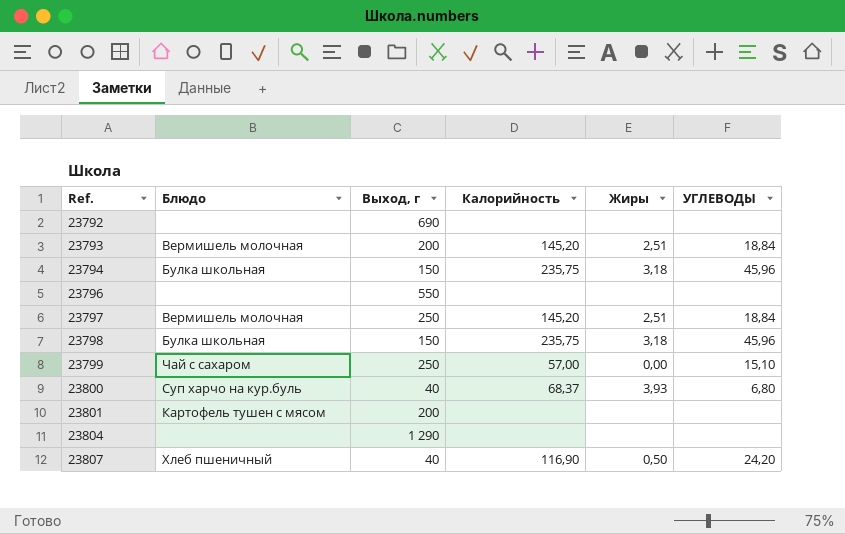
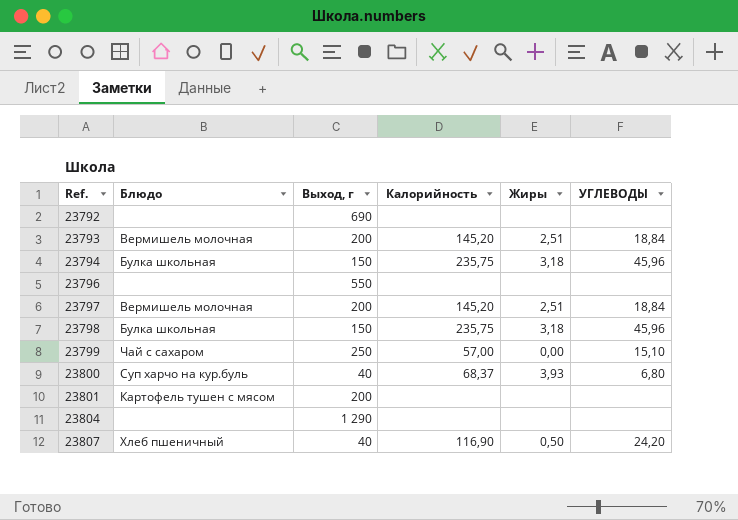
23797 | Выход, г: 250 -> 200

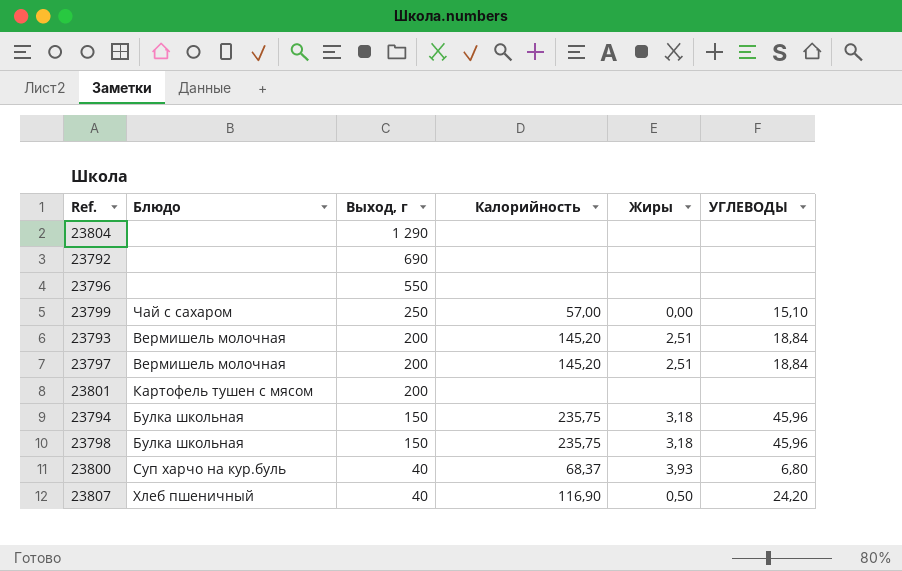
row order: Ref. ascending -> Выход, г descending

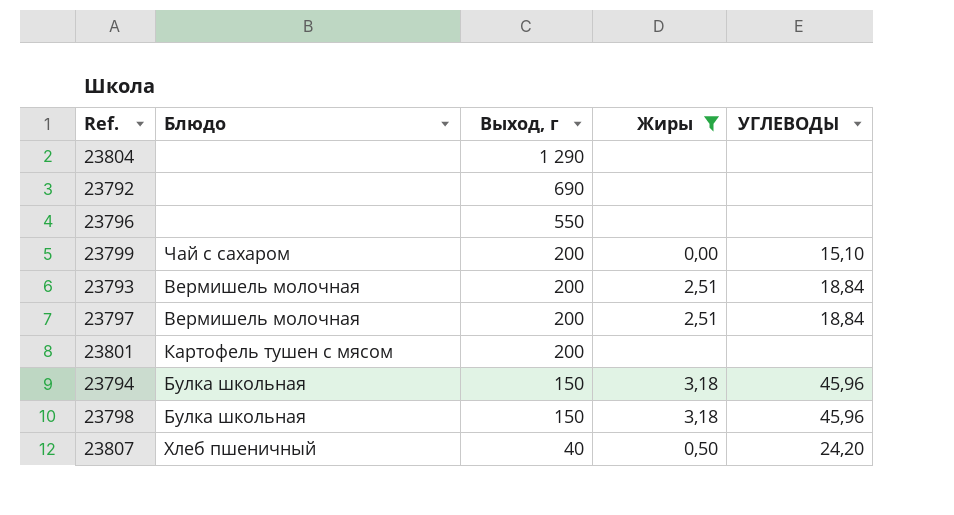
filter: none -> Жиры != 3,93
column Калорийность | position: 4 -> none
23799 | Выход, г: 250 -> 200

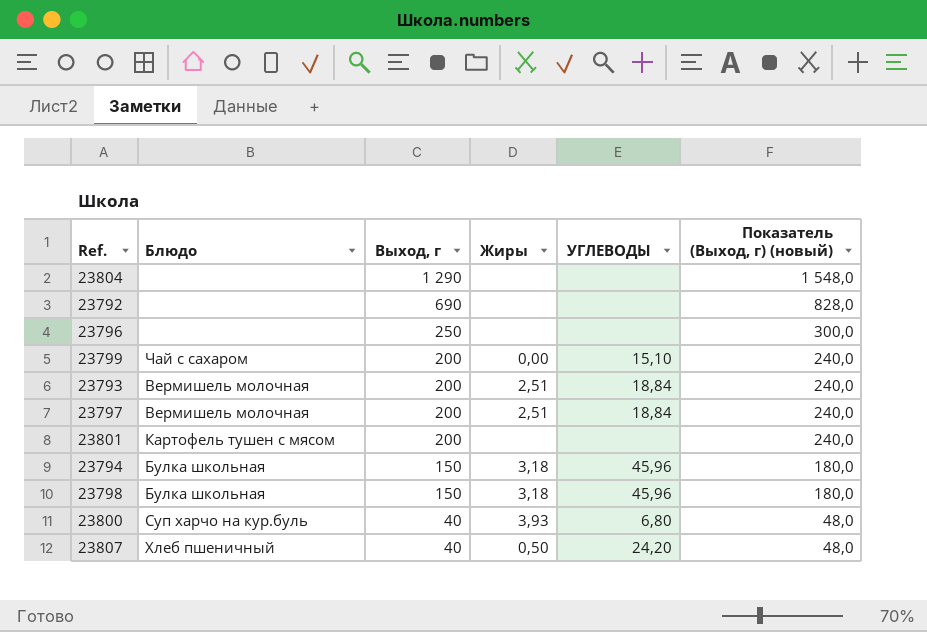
filter: Жиры != 3,93 -> none
column Показатель (Выход, г) (новый) | formula: none -> [Выход, г] * 1,2
23796 | Выход, г: 550 -> 250

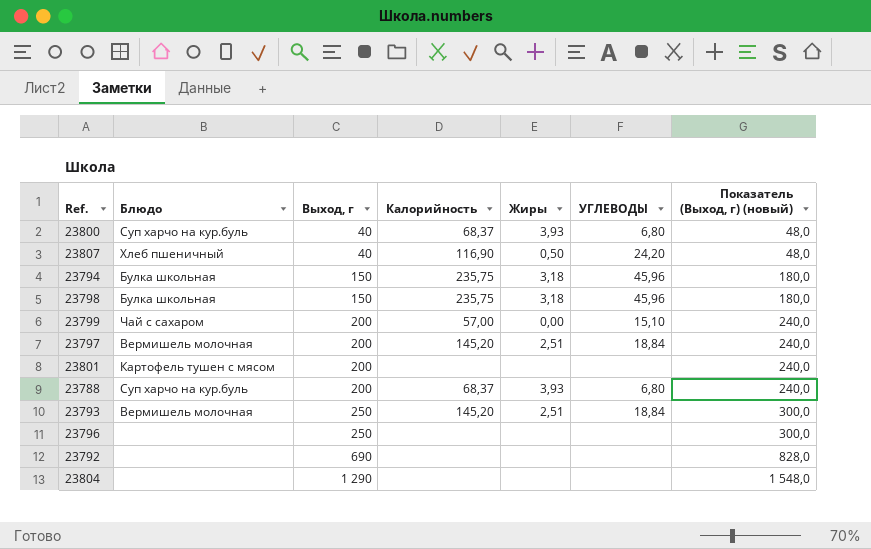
row order: Выход, г descending -> Выход, г ascending
column Калорийность | position: none -> 4
row 23788: none -> Суп харчо на кур.буль | 200 | 68,37 | 3,93 | 6,80 | 240,0
23793 | Выход, г: 200 -> 250
23793 | Показатель (Выход, г) (новый): 240,0 -> 300,0

